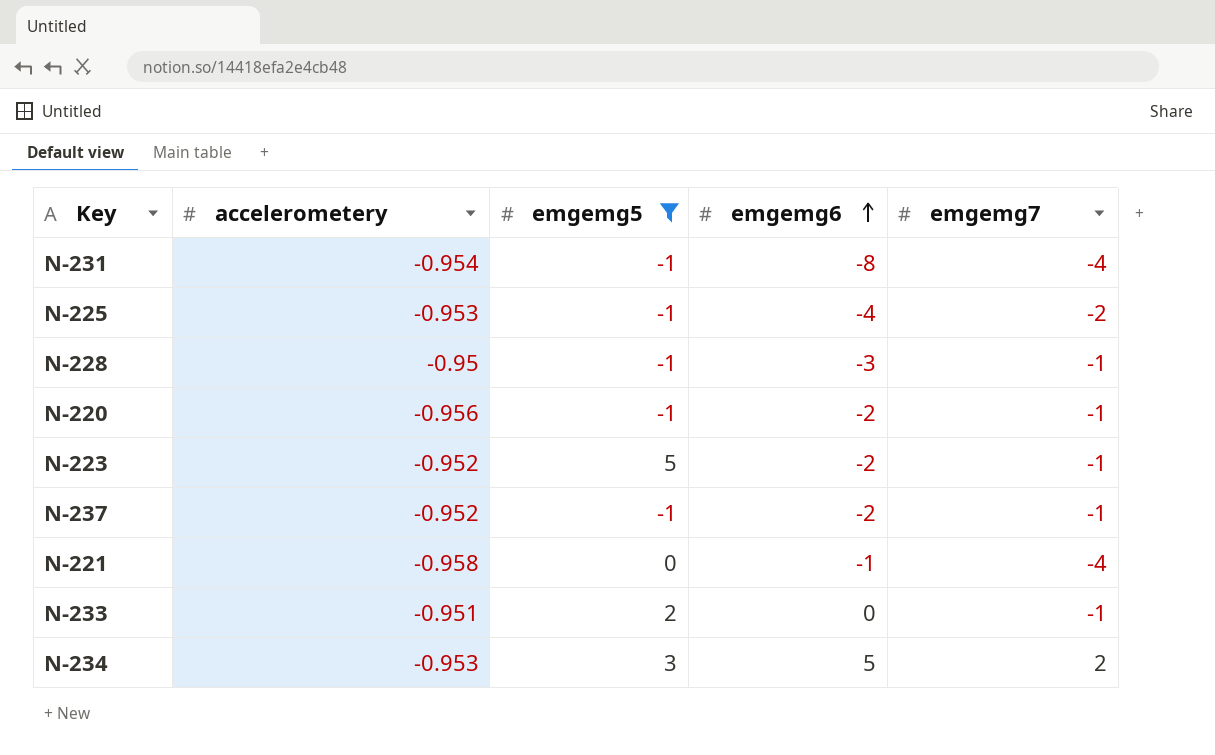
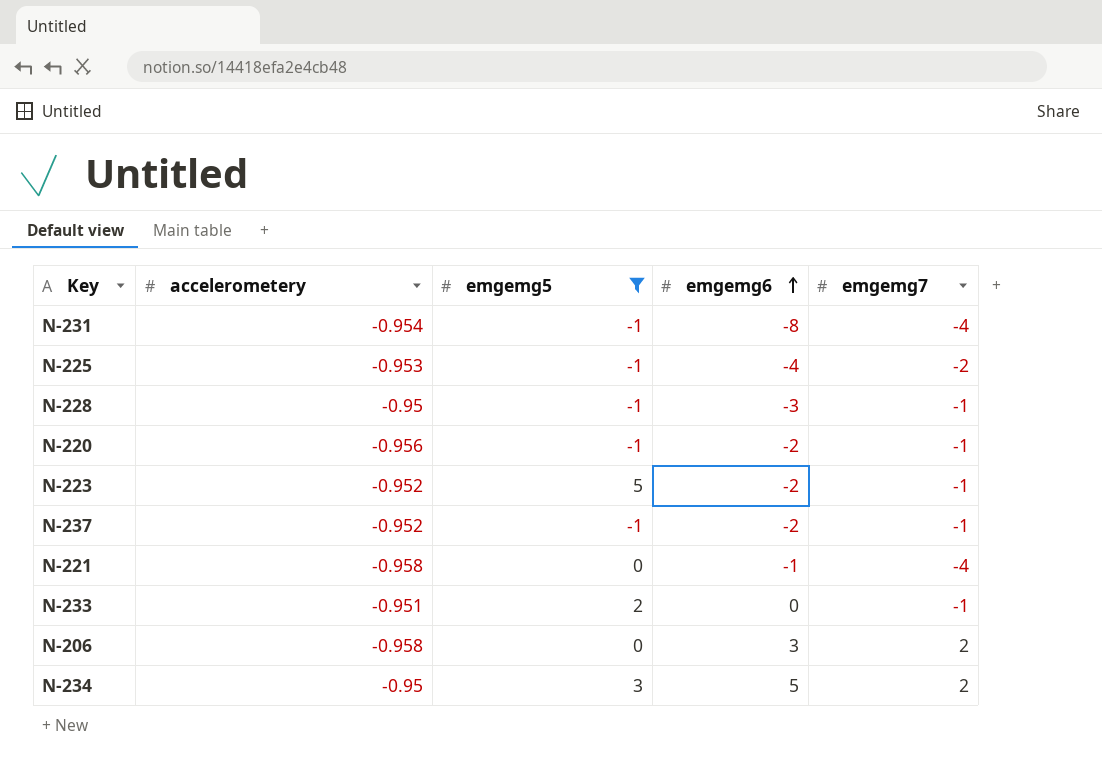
row N-206: none -> -0.958 | 0 | 3 | 2
N-234 | accelerometery: -0.953 -> -0.95

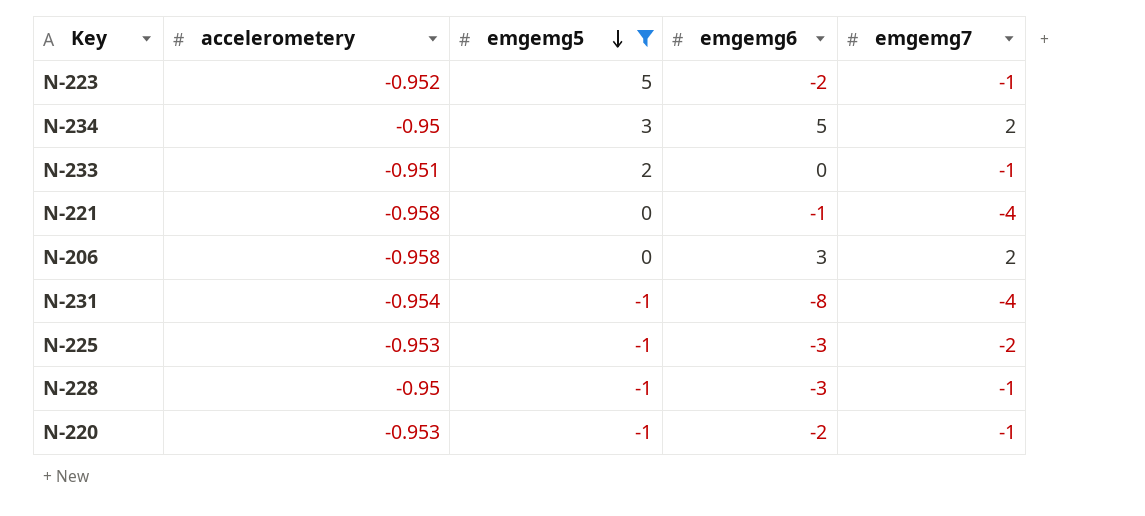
row order: emgemg6 ascending -> emgemg5 descending
row N-237: -0.952 | -1 | -2 | -1 -> none
N-225 | emgemg6: -4 -> -3
N-220 | accelerometery: -0.956 -> -0.953

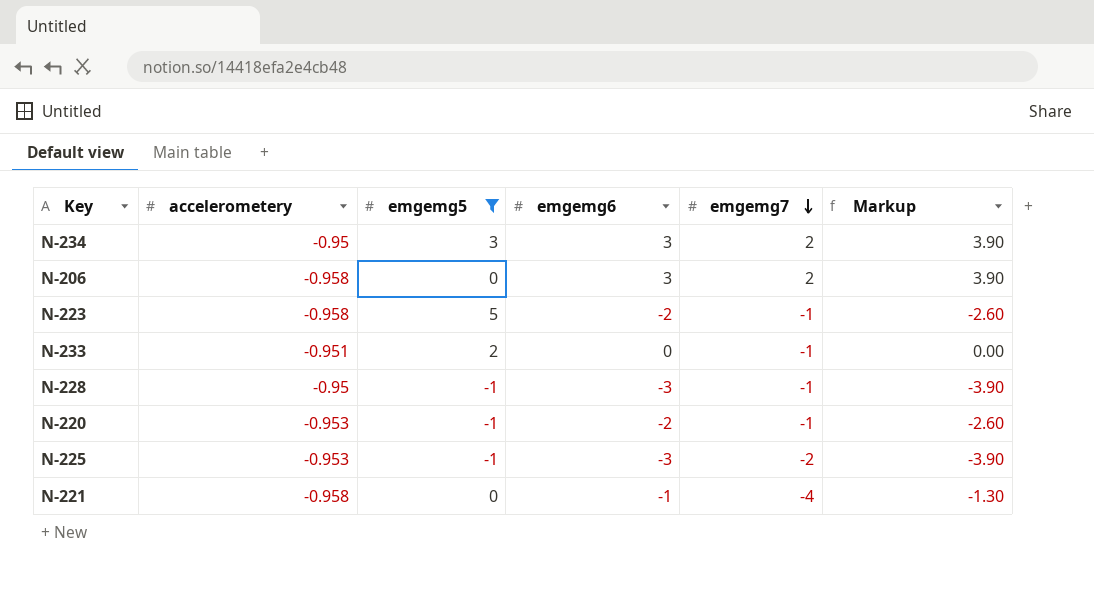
row order: emgemg5 descending -> emgemg7 descending
column Markup | formula: none -> [emgemg6] * 1.3
row N-231: -0.954 | -1 | -8 | -4 -> none
N-234 | emgemg6: 5 -> 3
N-223 | accelerometery: -0.952 -> -0.958

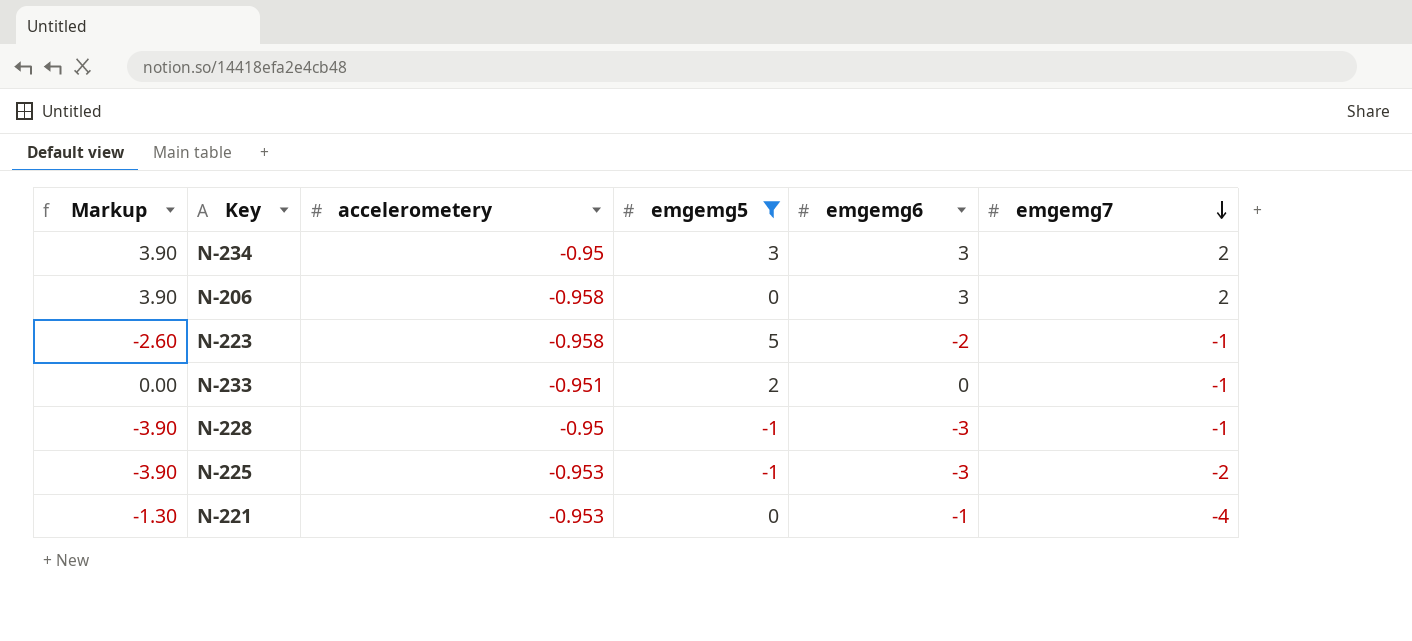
column Markup | position: 6 -> 1
row N-220: -0.953 | -1 | -2 | -1 | -2.60 -> none
N-221 | accelerometery: -0.958 -> -0.953

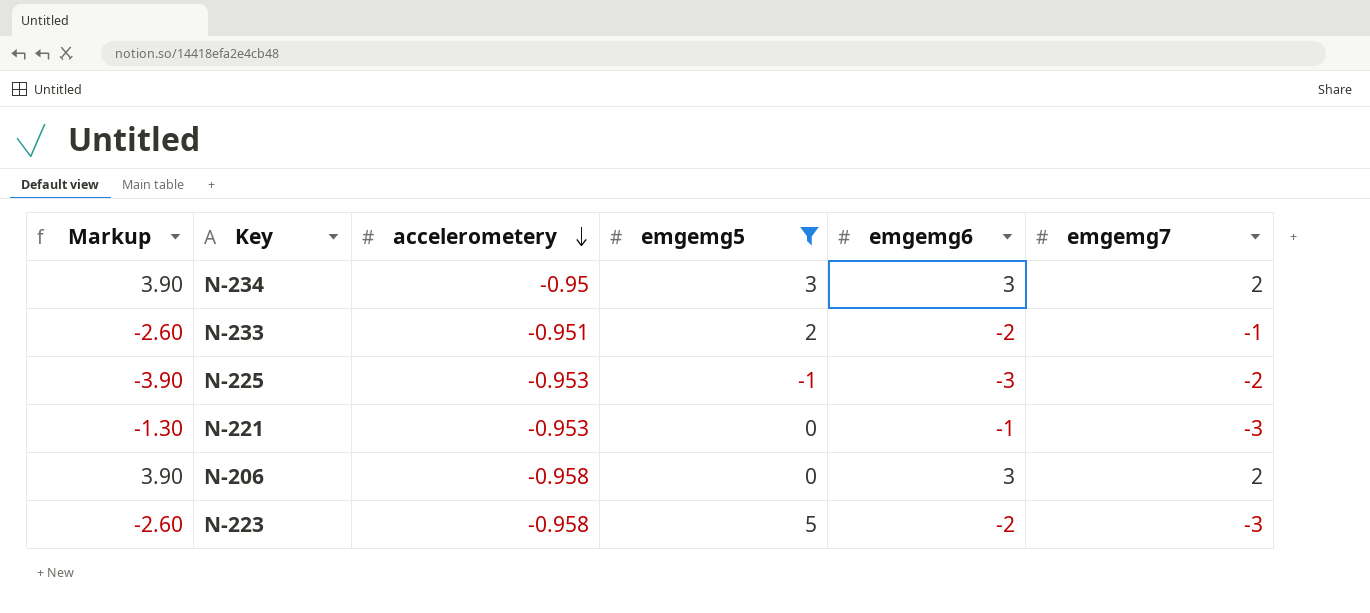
row order: emgemg7 descending -> accelerometery descending
row N-228: -3.90 | -0.95 | -1 | -3 | -1 -> none
N-233 | Markup: 0.00 -> -2.60
N-233 | emgemg6: 0 -> -2
N-221 | emgemg7: -4 -> -3
N-223 | emgemg7: -1 -> -3

